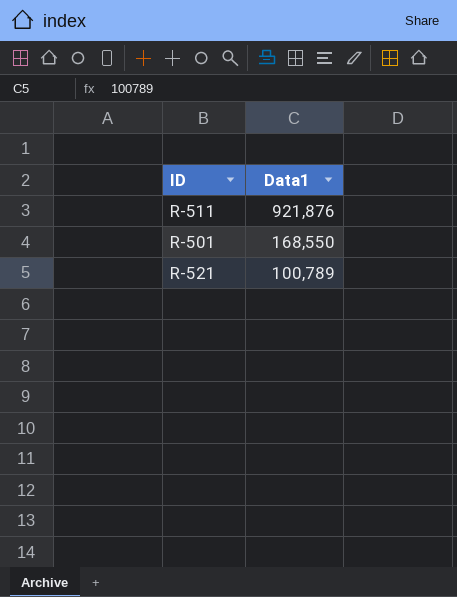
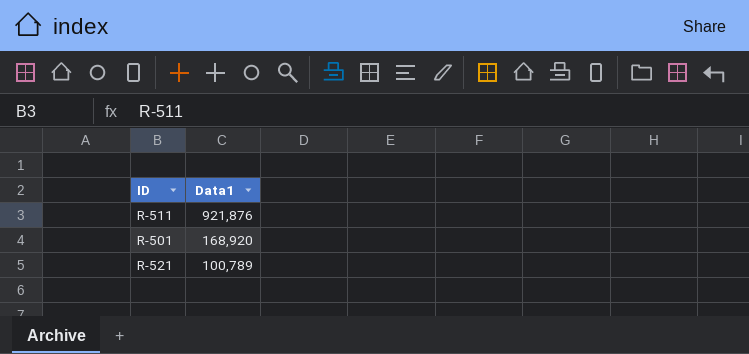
R-501 | Data1: 168,550 -> 168,920

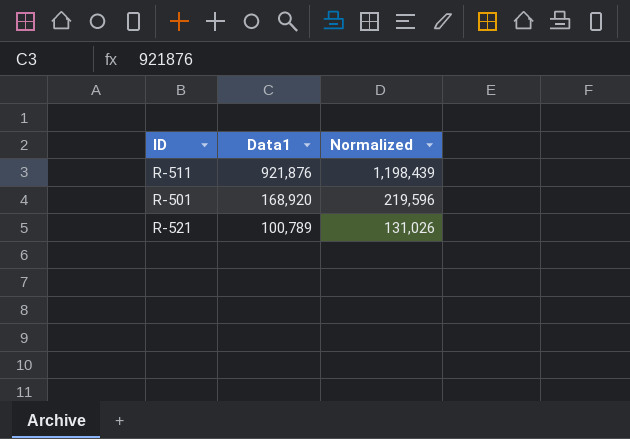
column Normalized | formula: none -> [Data1] * 1.3

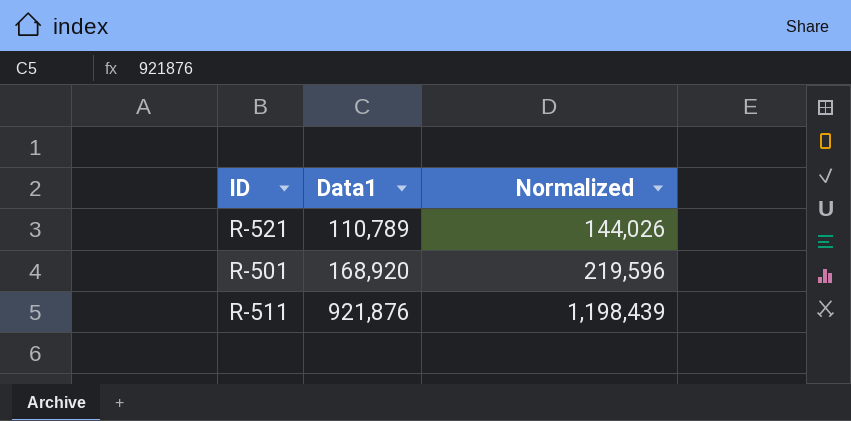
row order: Data1 descending -> Data1 ascending
R-521 | Data1: 100,789 -> 110,789
R-521 | Normalized: 131,026 -> 144,026

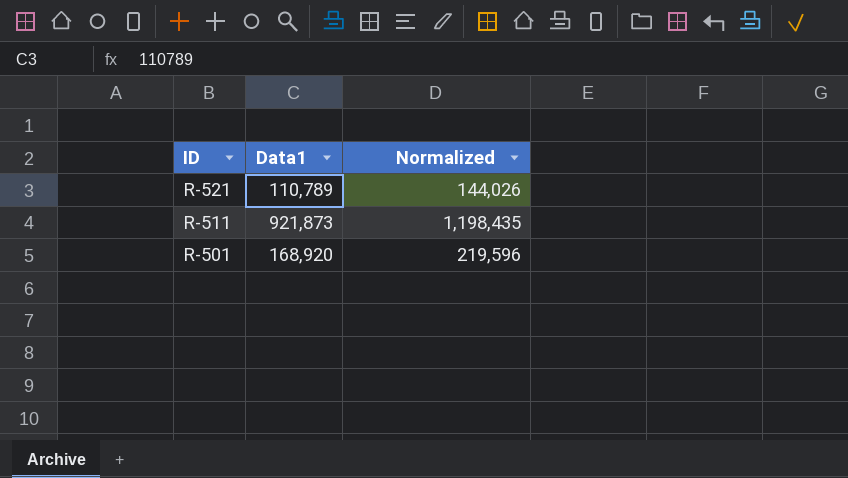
row order: Data1 ascending -> ID descending
R-511 | Data1: 921,876 -> 921,873
R-511 | Normalized: 1,198,439 -> 1,198,435

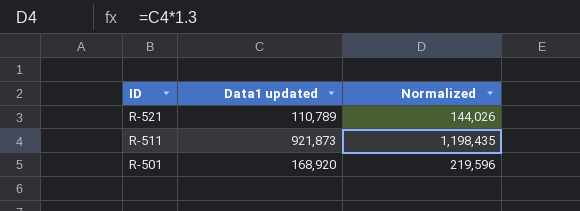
column name: Data1 -> Data1 updated

